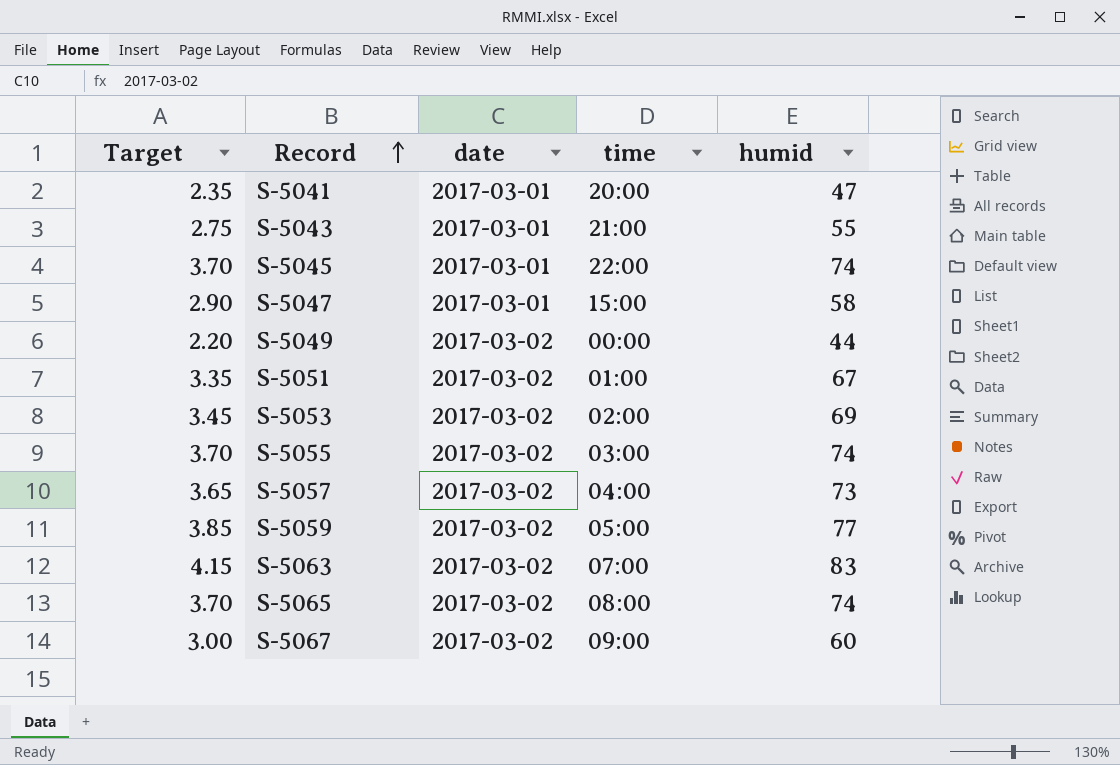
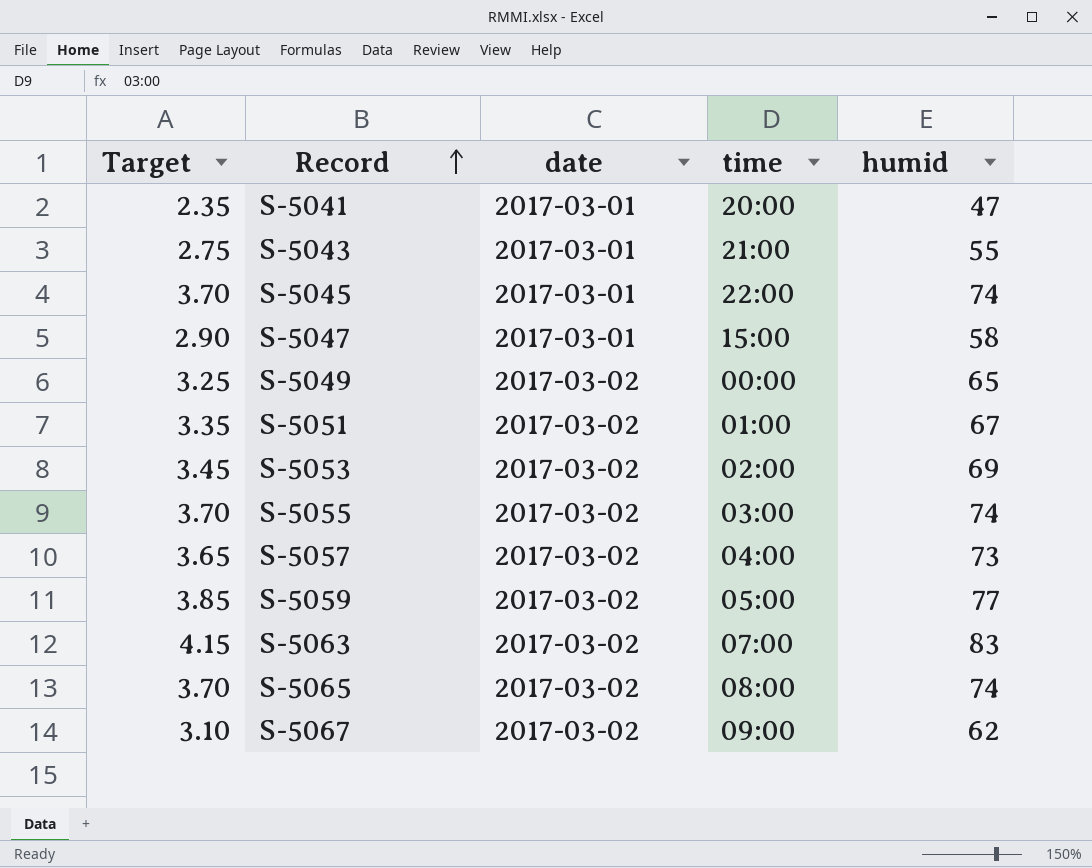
S-5049 | Target: 2.20 -> 3.25
S-5049 | humid: 44 -> 65
S-5067 | Target: 3.00 -> 3.10
S-5067 | humid: 60 -> 62

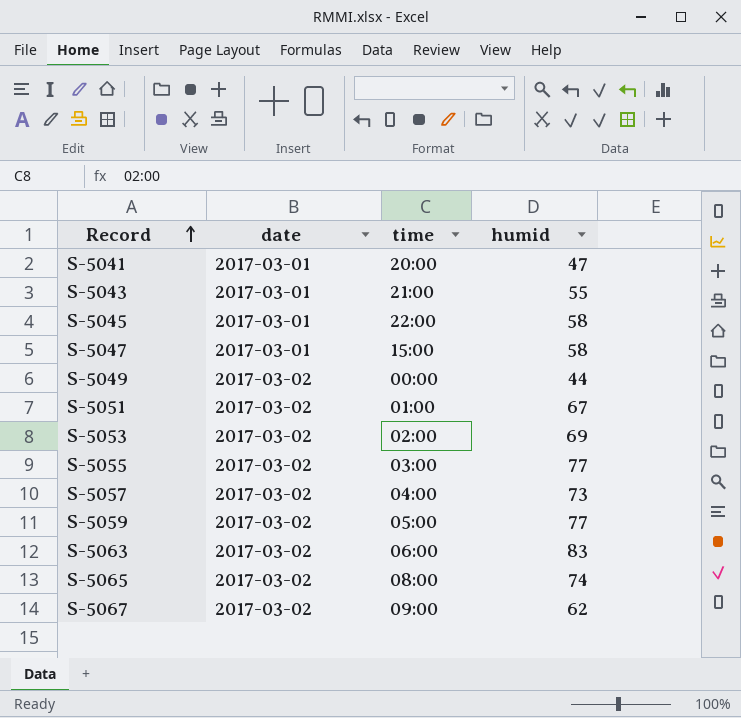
column Target | formula: [humid] * 0.05 -> none
S-5045 | humid: 74 -> 58
S-5049 | humid: 65 -> 44
S-5055 | humid: 74 -> 77
S-5063 | time: 07:00 -> 06:00

